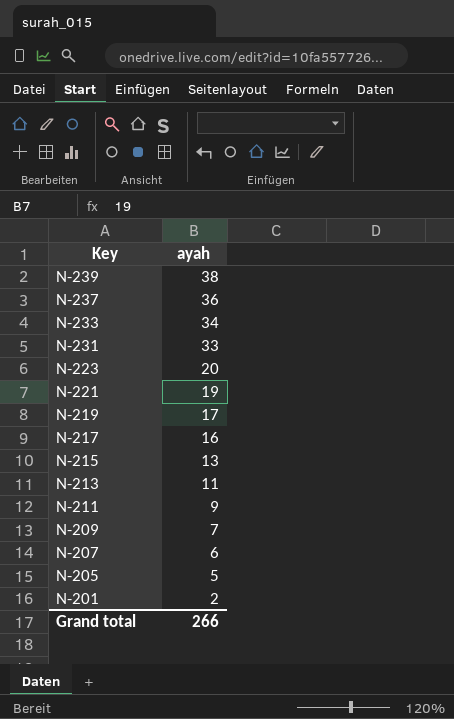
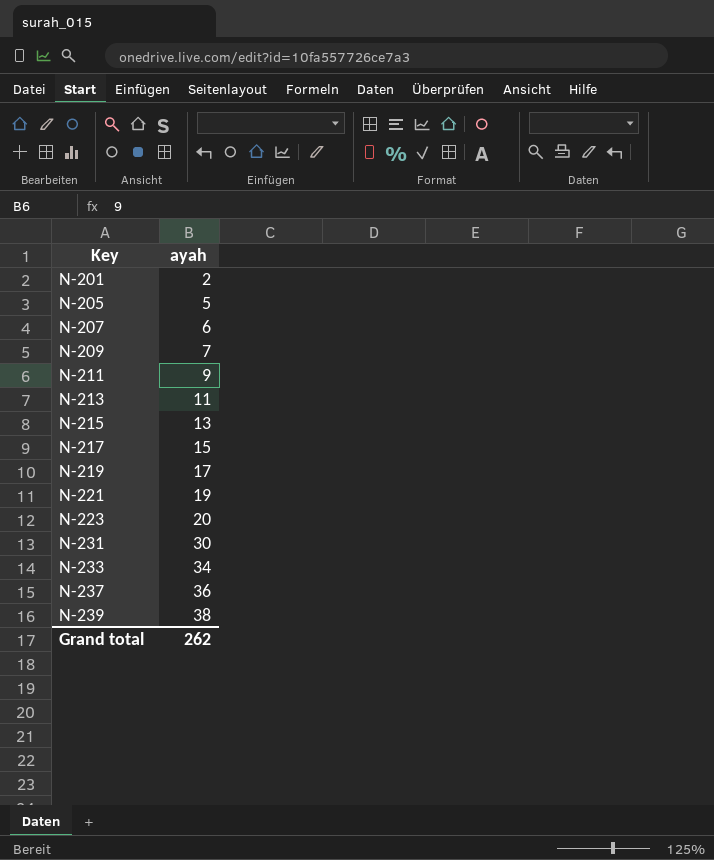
row order: Key descending -> Key ascending
N-217 | ayah: 16 -> 15
N-231 | ayah: 33 -> 30
Grand total | ayah: 266 -> 262

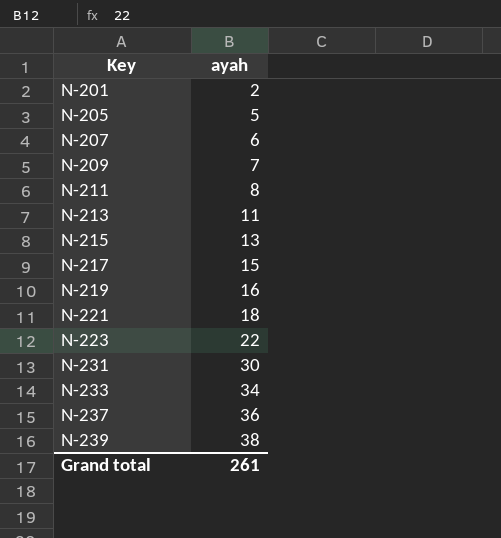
N-211 | ayah: 9 -> 8
N-219 | ayah: 17 -> 16
N-221 | ayah: 19 -> 18
N-223 | ayah: 20 -> 22
Grand total | ayah: 262 -> 261

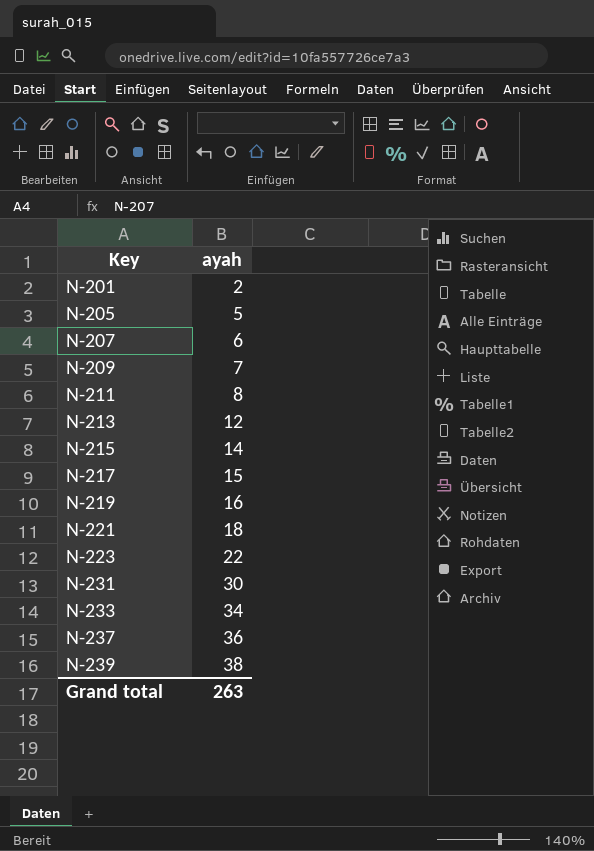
N-213 | ayah: 11 -> 12
N-215 | ayah: 13 -> 14
Grand total | ayah: 261 -> 263

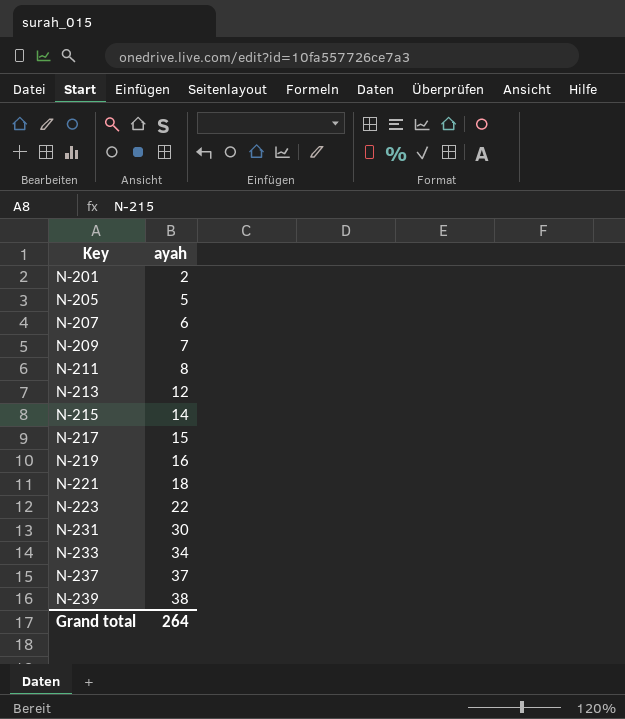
N-237 | ayah: 36 -> 37
Grand total | ayah: 263 -> 264

